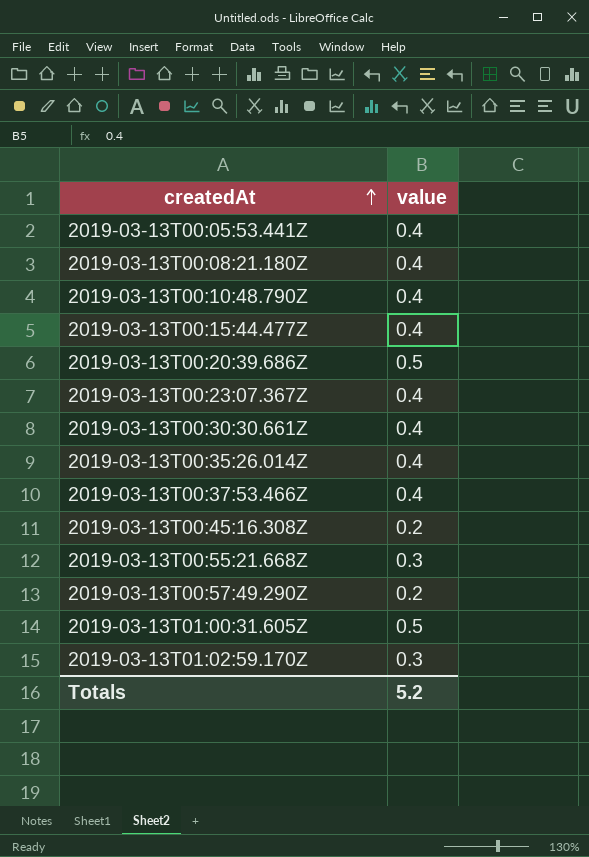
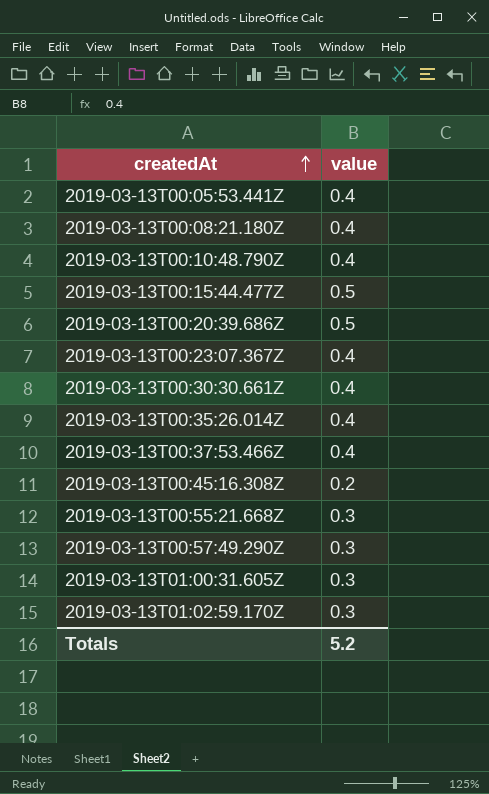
2019-03-13T00:15:44.477Z | value: 0.4 -> 0.5
2019-03-13T00:57:49.290Z | value: 0.2 -> 0.3
2019-03-13T01:00:31.605Z | value: 0.5 -> 0.3

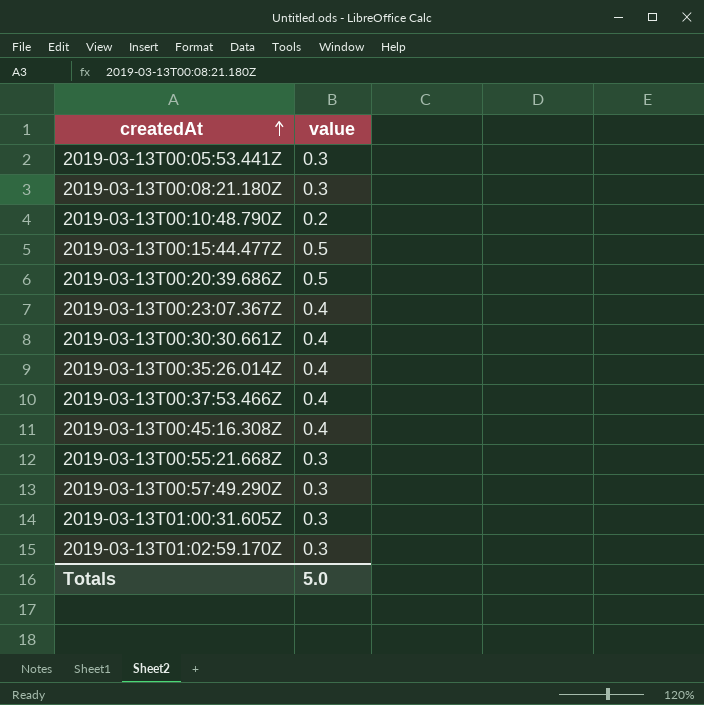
2019-03-13T00:05:53.441Z | value: 0.4 -> 0.3
2019-03-13T00:08:21.180Z | value: 0.4 -> 0.3
2019-03-13T00:10:48.790Z | value: 0.4 -> 0.2
2019-03-13T00:45:16.308Z | value: 0.2 -> 0.4
Totals | value: 5.2 -> 5.0

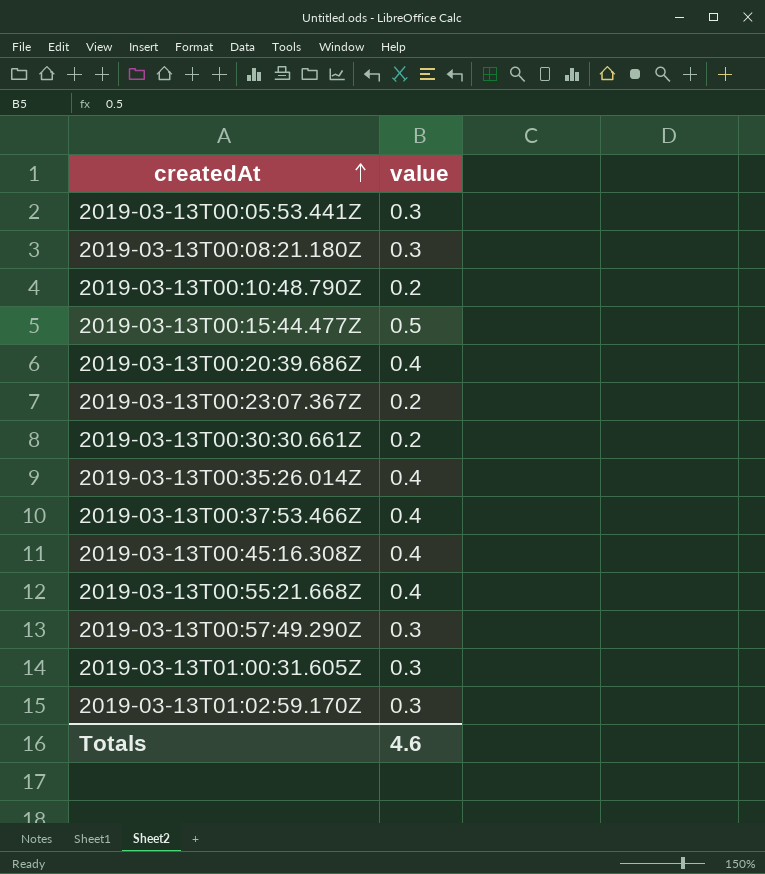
2019-03-13T00:20:39.686Z | value: 0.5 -> 0.4
2019-03-13T00:23:07.367Z | value: 0.4 -> 0.2
2019-03-13T00:30:30.661Z | value: 0.4 -> 0.2
2019-03-13T00:55:21.668Z | value: 0.3 -> 0.4
Totals | value: 5.0 -> 4.6

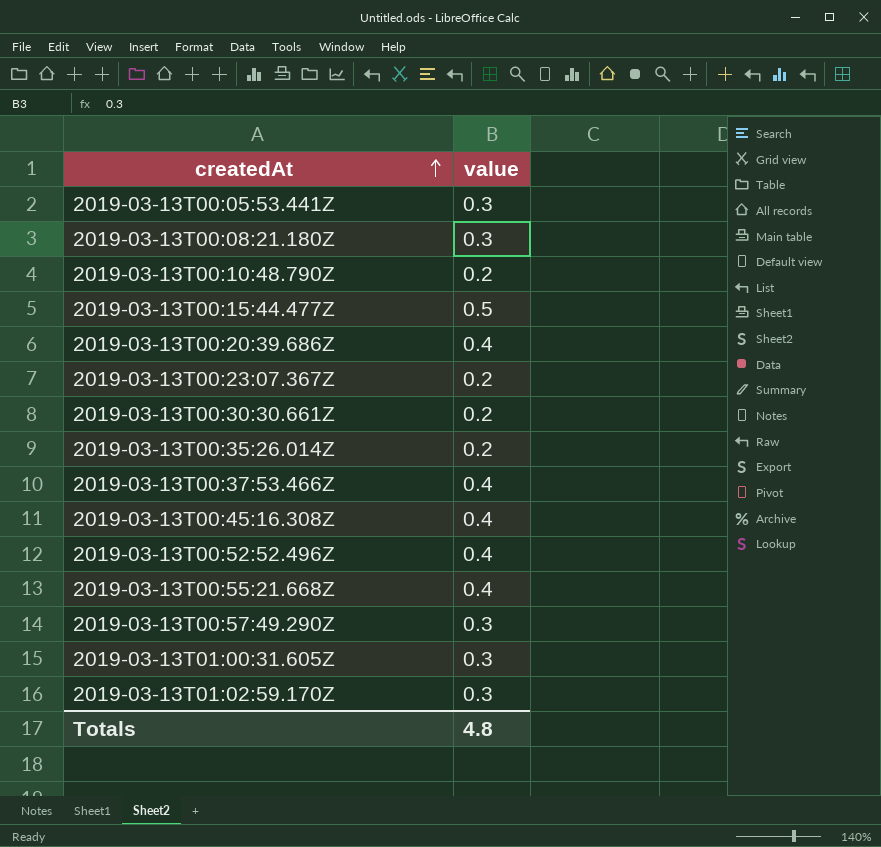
2019-03-13T00:35:26.014Z | value: 0.4 -> 0.2
row 2019-03-13T00:52:52.496Z: none -> 0.4
Totals | value: 4.6 -> 4.8

